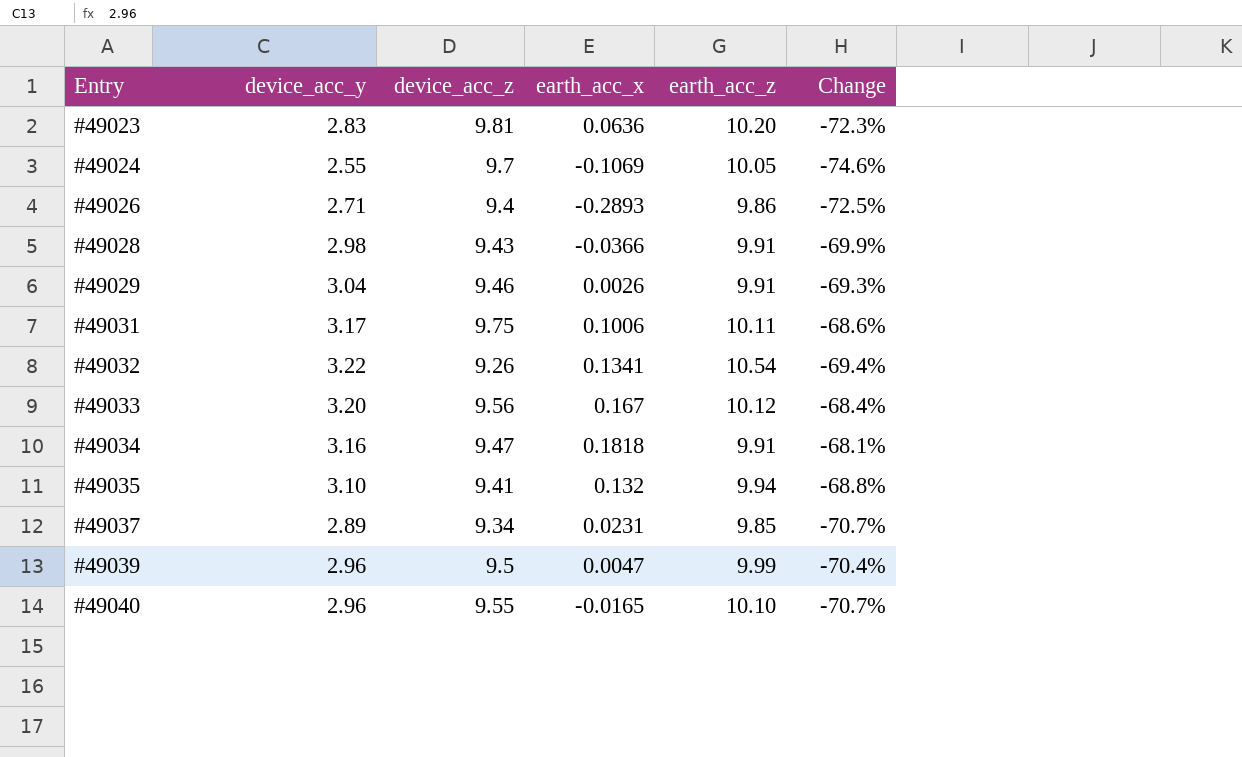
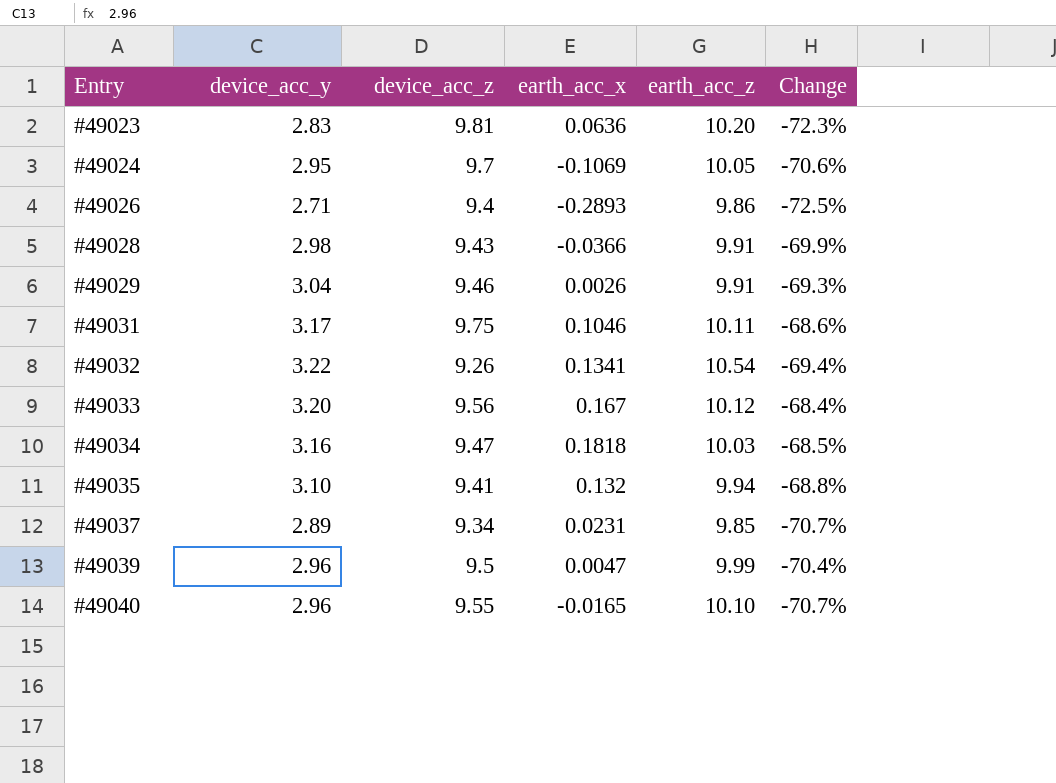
#49024 | device_acc_y: 2.55 -> 2.95
#49024 | Change: -74.6% -> -70.6%
#49031 | earth_acc_x: 0.1006 -> 0.1046
#49034 | earth_acc_z: 9.91 -> 10.03
#49034 | Change: -68.1% -> -68.5%

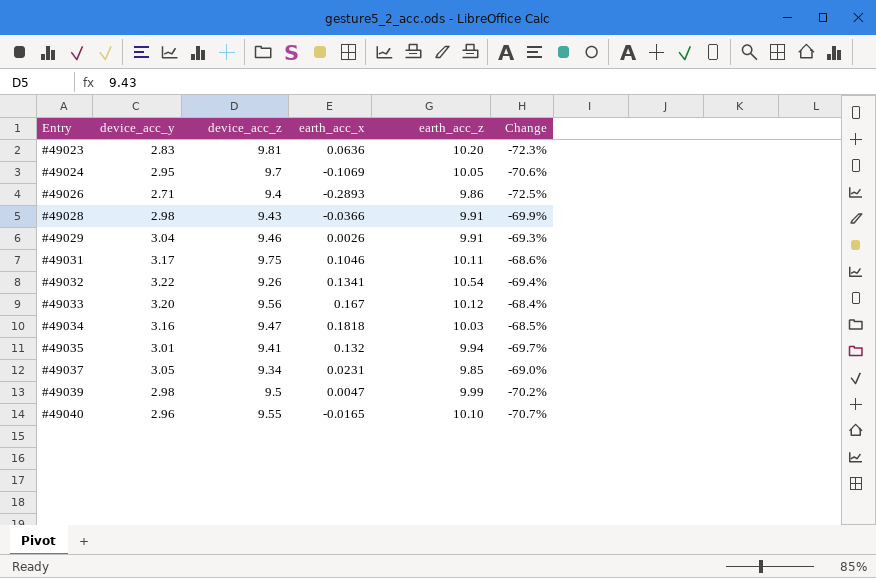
#49035 | device_acc_y: 3.10 -> 3.01
#49035 | Change: -68.8% -> -69.7%
#49037 | device_acc_y: 2.89 -> 3.05
#49037 | Change: -70.7% -> -69.0%
#49039 | device_acc_y: 2.96 -> 2.98
#49039 | Change: -70.4% -> -70.2%

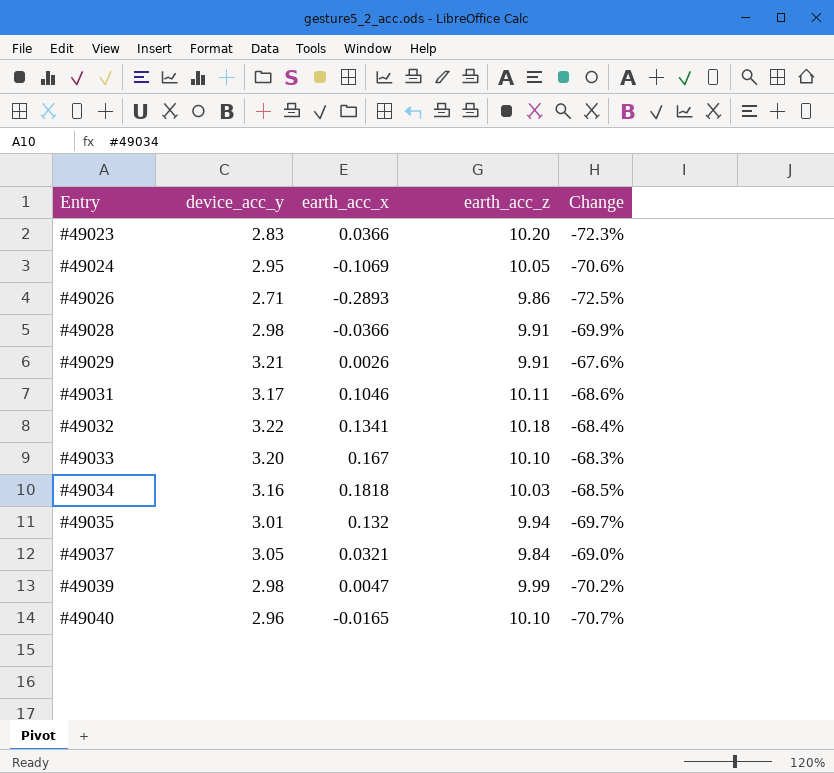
column device_acc_z | position: 3 -> none
#49023 | earth_acc_x: 0.0636 -> 0.0366
#49029 | device_acc_y: 3.04 -> 3.21
#49029 | Change: -69.3% -> -67.6%
#49032 | earth_acc_z: 10.54 -> 10.18
#49032 | Change: -69.4% -> -68.4%
#49033 | earth_acc_z: 10.12 -> 10.10
#49033 | Change: -68.4% -> -68.3%
#49037 | earth_acc_x: 0.0231 -> 0.0321
#49037 | earth_acc_z: 9.85 -> 9.84

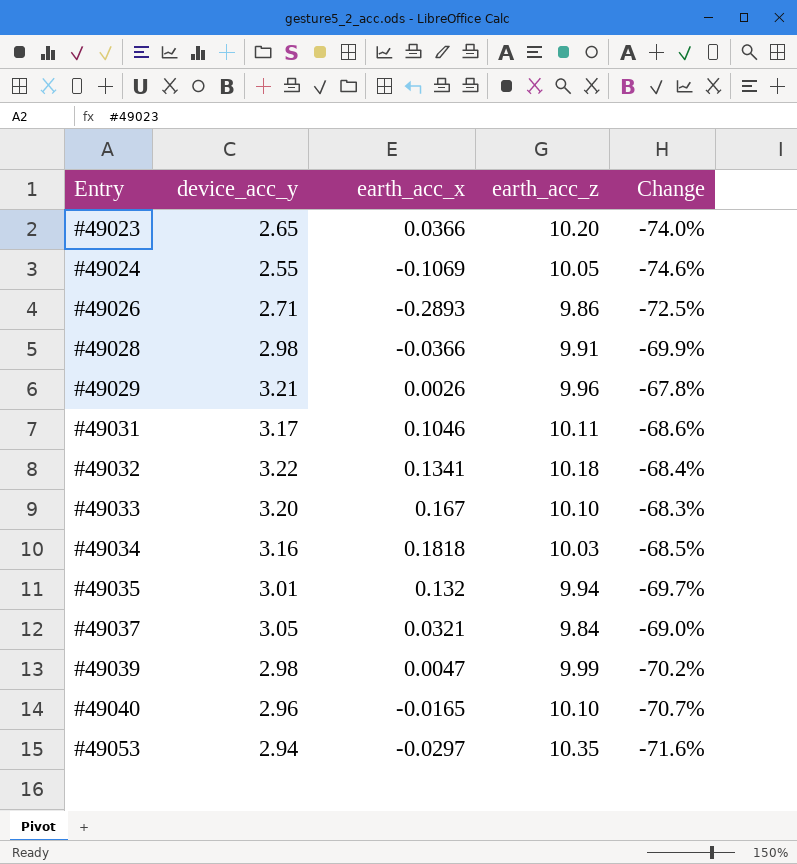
#49023 | device_acc_y: 2.83 -> 2.65
#49023 | Change: -72.3% -> -74.0%
#49024 | device_acc_y: 2.95 -> 2.55
#49024 | Change: -70.6% -> -74.6%
#49029 | earth_acc_z: 9.91 -> 9.96
#49029 | Change: -67.6% -> -67.8%
row #49053: none -> 2.94 | -0.0297 | 10.35 | -71.6%

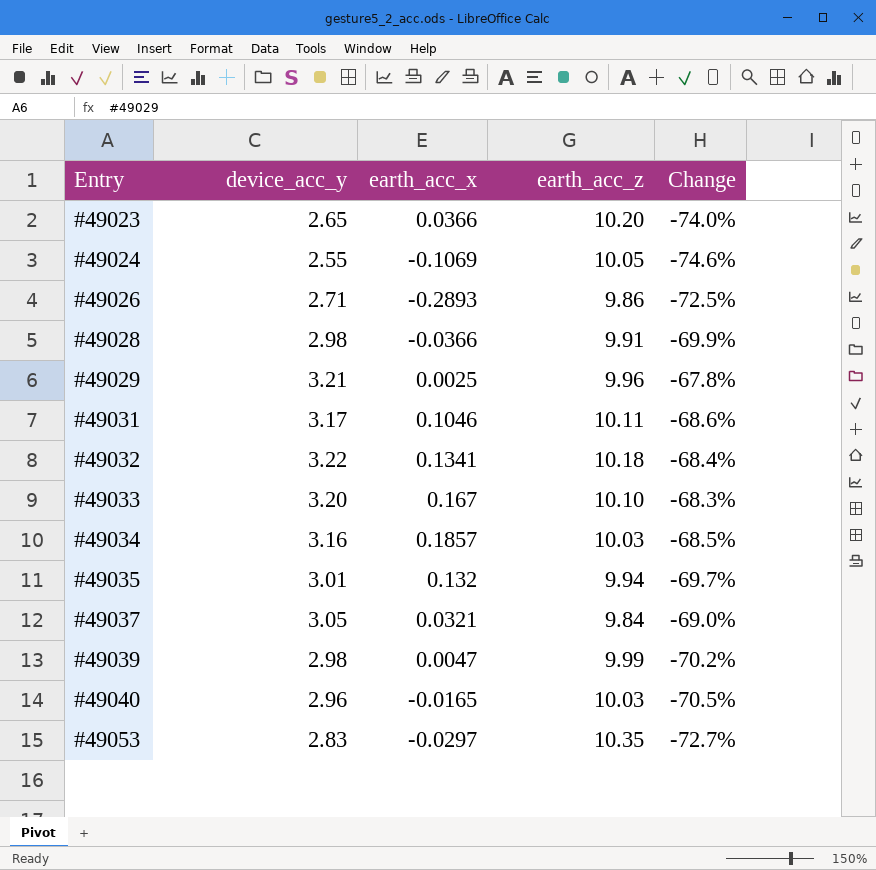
#49029 | earth_acc_x: 0.0026 -> 0.0025
#49034 | earth_acc_x: 0.1818 -> 0.1857
#49040 | earth_acc_z: 10.10 -> 10.03
#49040 | Change: -70.7% -> -70.5%
#49053 | device_acc_y: 2.94 -> 2.83
#49053 | Change: -71.6% -> -72.7%

